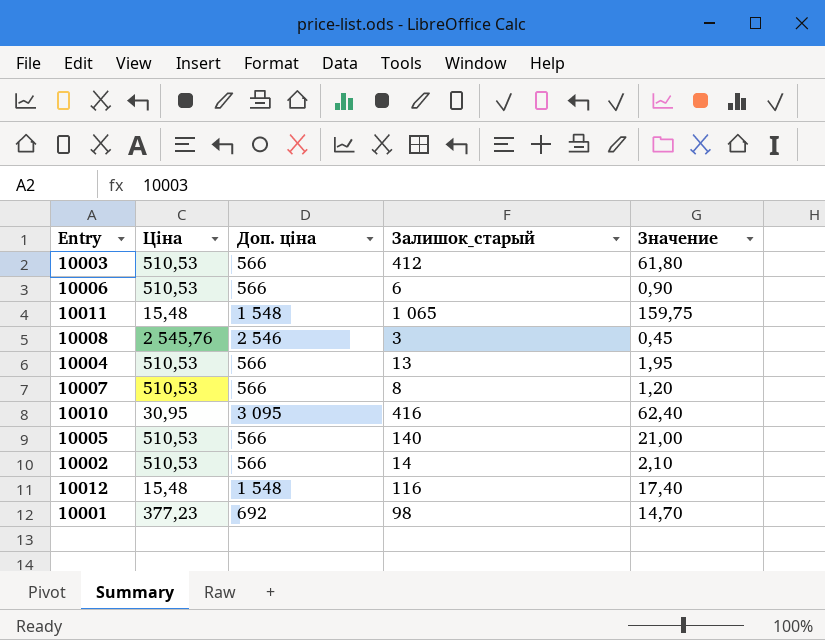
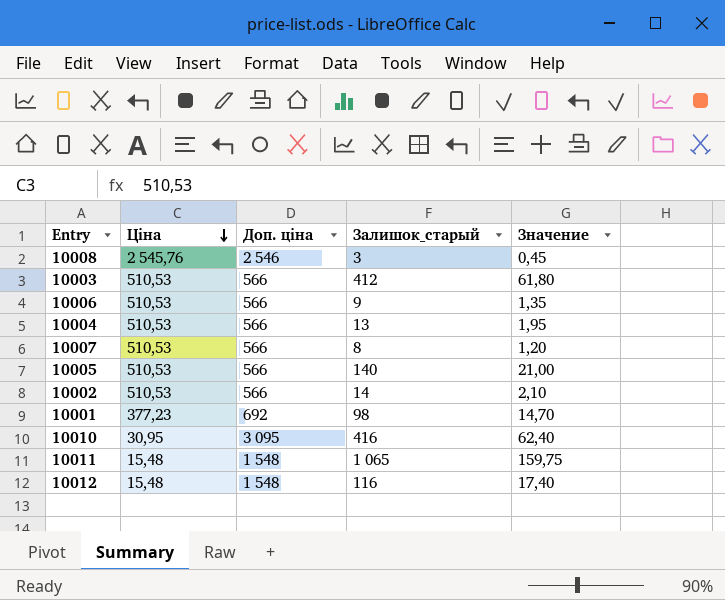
row order: none -> Ціна descending
10006 | Залишок_старый: 6 -> 9
10006 | Значение: 0,90 -> 1,35

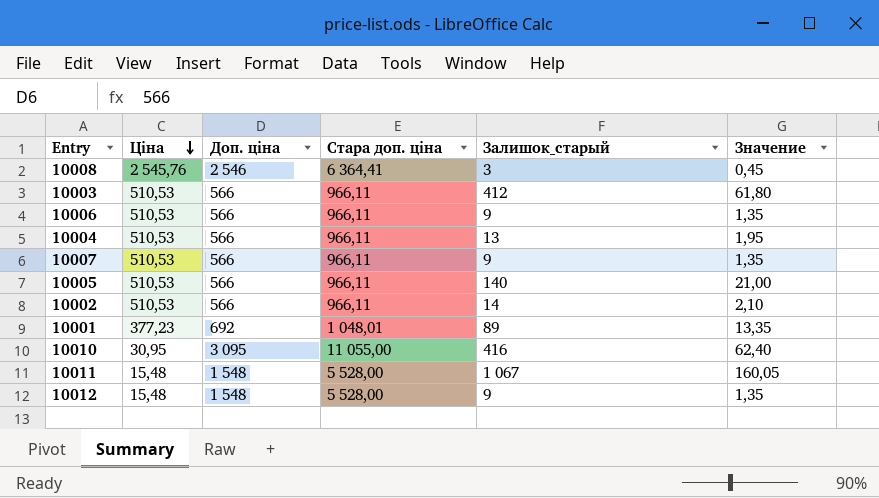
column Стара доп. ціна | position: none -> 4
10007 | Залишок_старый: 8 -> 9
10007 | Значение: 1,20 -> 1,35
10001 | Залишок_старый: 98 -> 89
10001 | Значение: 14,70 -> 13,35
10011 | Залишок_старый: 1 065 -> 1 067
10011 | Значение: 159,75 -> 160,05
10012 | Залишок_старый: 116 -> 9
10012 | Значение: 17,40 -> 1,35

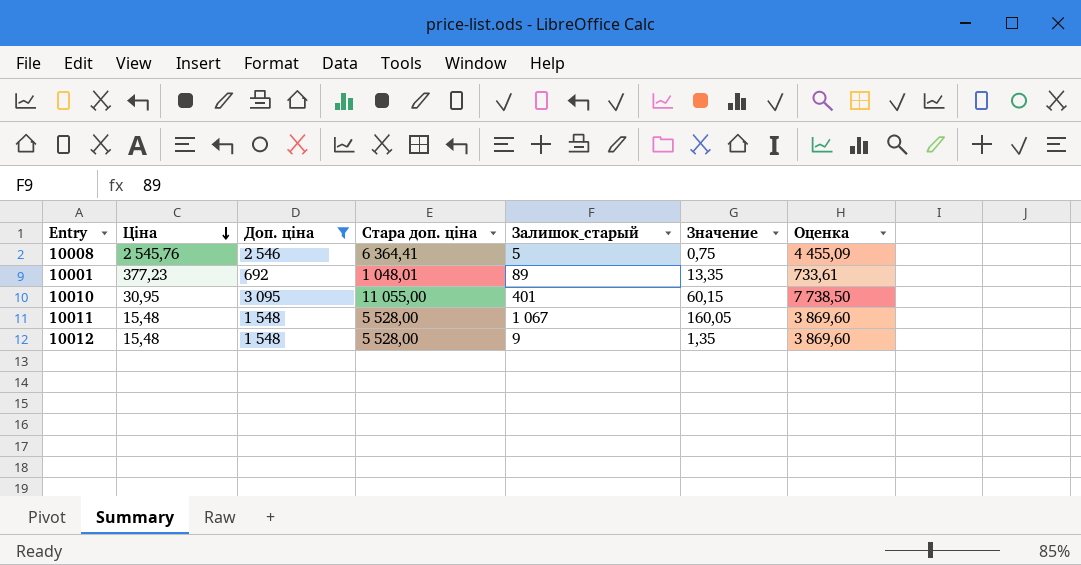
filter: none -> Доп. ціна != 566
column Оценка | formula: none -> [Стара доп. ціна] * 0,7
10008 | Залишок_старый: 3 -> 5
10008 | Значение: 0,45 -> 0,75
10010 | Залишок_старый: 416 -> 401
10010 | Значение: 62,40 -> 60,15

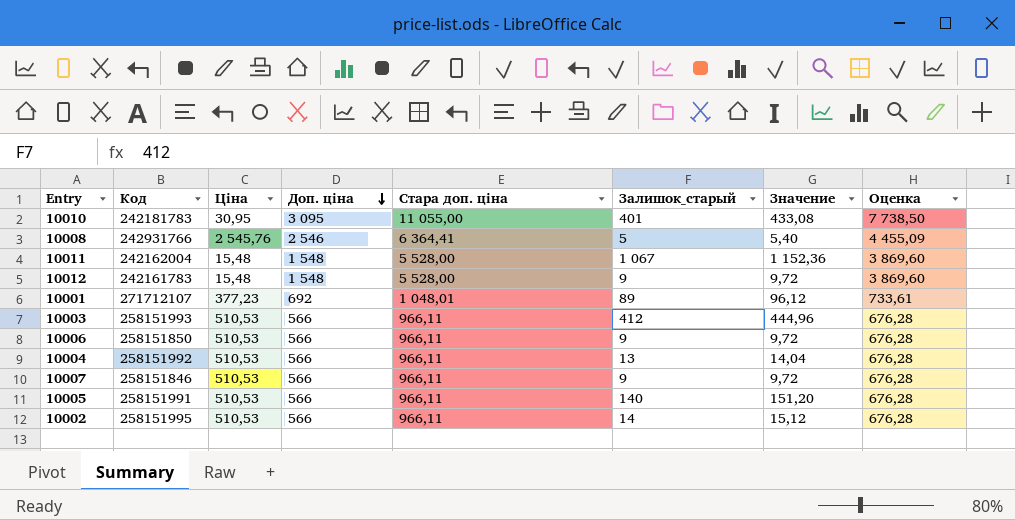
filter: Доп. ціна != 566 -> none
row order: Ціна descending -> Доп. ціна descending
column Код | position: none -> 2
column Значение | formula: [Залишок_старый] * 0,15 -> [Залишок_старый] * 1,08

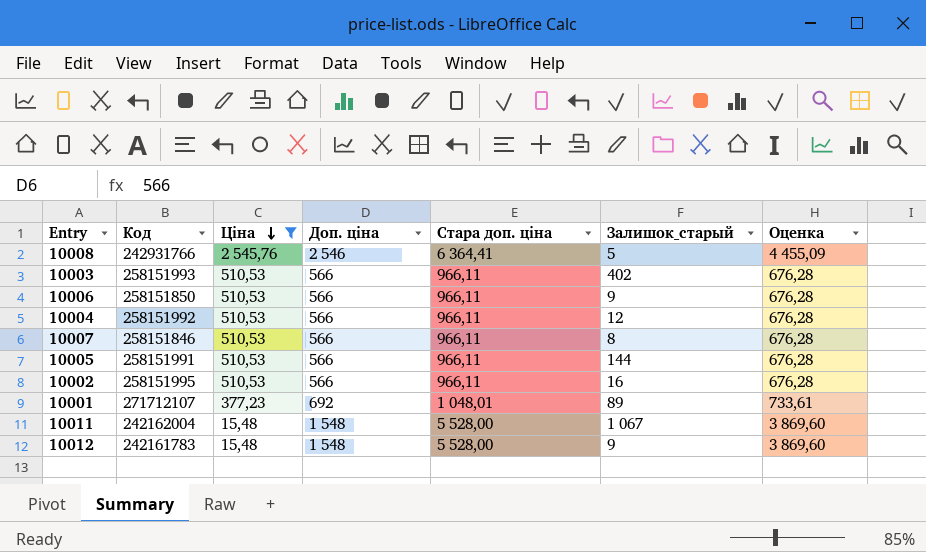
filter: none -> Ціна != 30,95
row order: Доп. ціна descending -> Ціна descending
column Значение | formula: [Залишок_старый] * 1,08 -> none
10003 | Залишок_старый: 412 -> 402
10004 | Залишок_старый: 13 -> 12
10007 | Залишок_старый: 9 -> 8
10005 | Залишок_старый: 140 -> 144
10002 | Залишок_старый: 14 -> 16

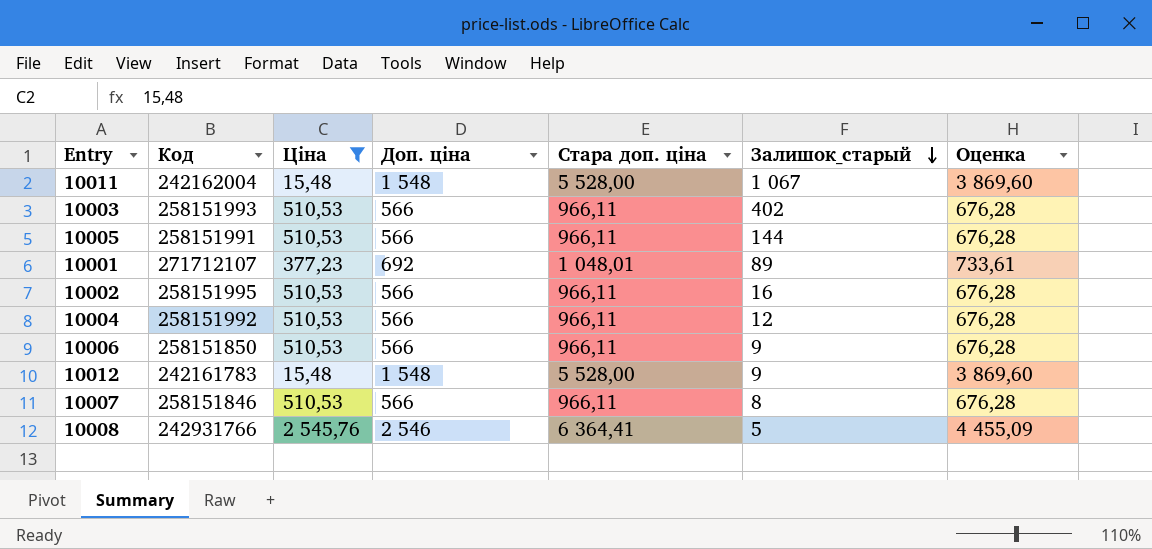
row order: Ціна descending -> Залишок_старый descending

